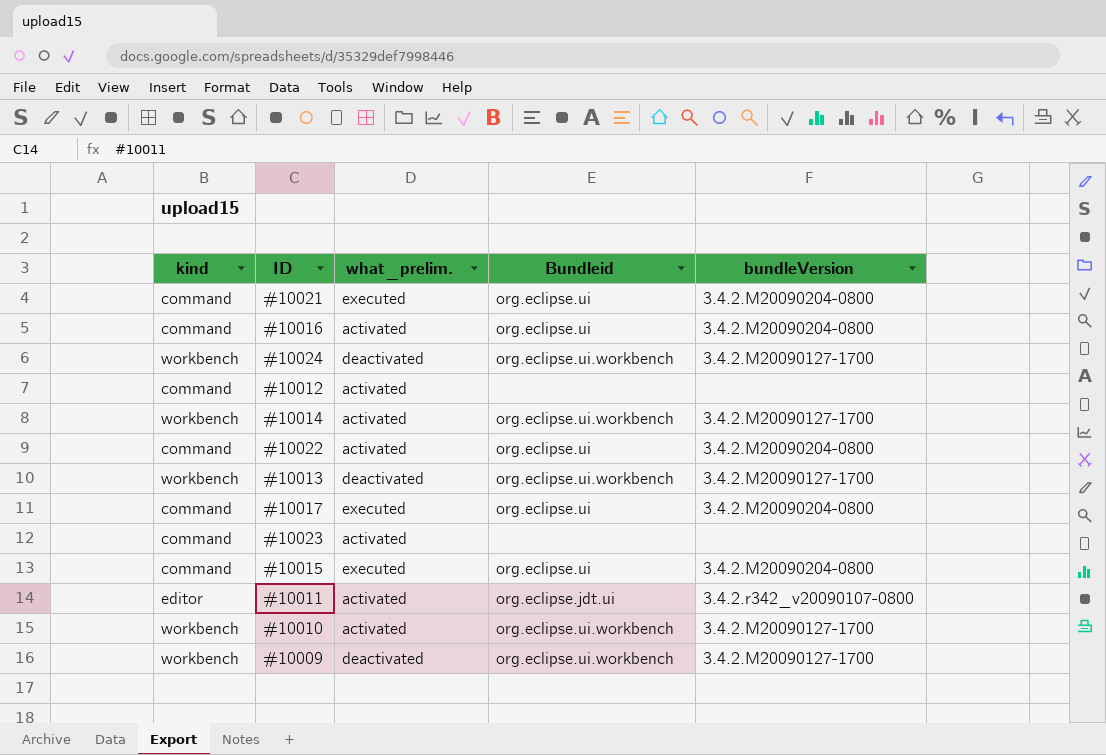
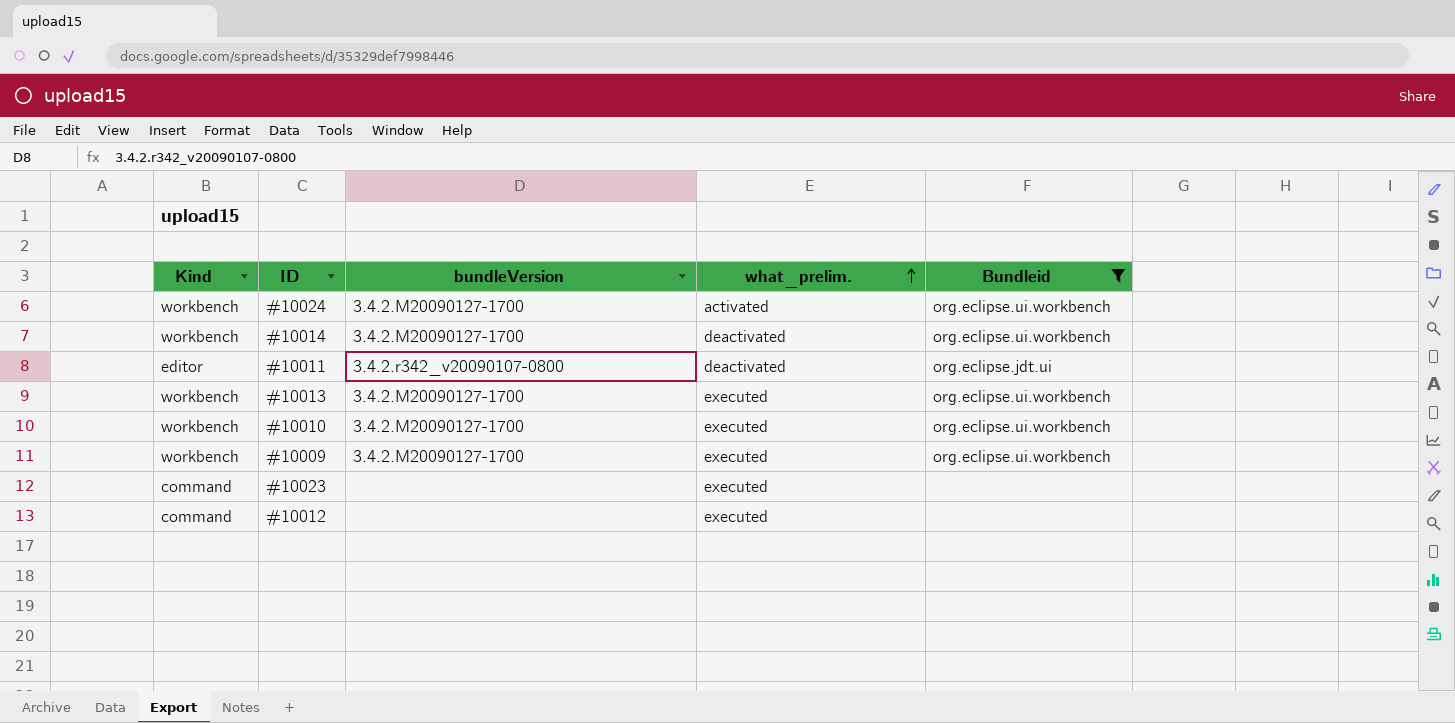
filter: none -> Bundleid != org.eclipse.ui
row order: none -> what_prelim. ascending
column name: kind -> Kind
column bundleVersion | position: 5 -> 3
#10024 | what_prelim.: deactivated -> activated
#10014 | what_prelim.: activated -> deactivated
#10011 | what_prelim.: activated -> deactivated
#10013 | what_prelim.: deactivated -> executed
#10010 | what_prelim.: activated -> executed
#10009 | what_prelim.: deactivated -> executed
#10023 | what_prelim.: activated -> executed
#10012 | what_prelim.: activated -> executed

